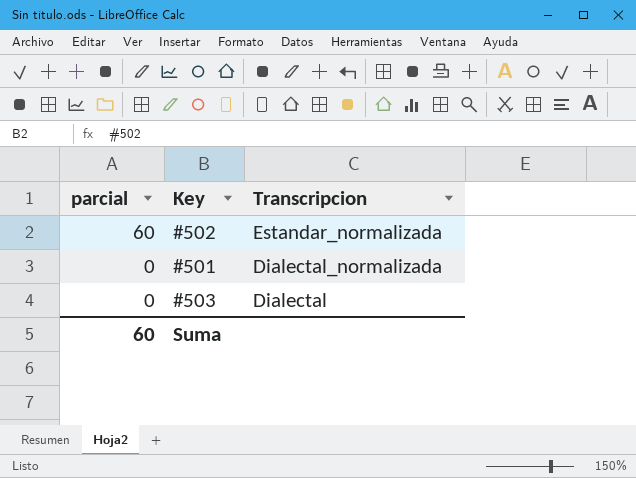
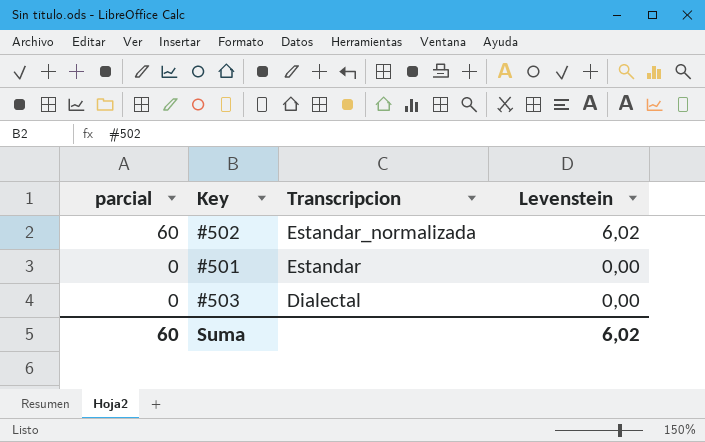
column Levenstein | position: none -> 4
#501 | Transcripcion: Dialectal_normalizada -> Estandar

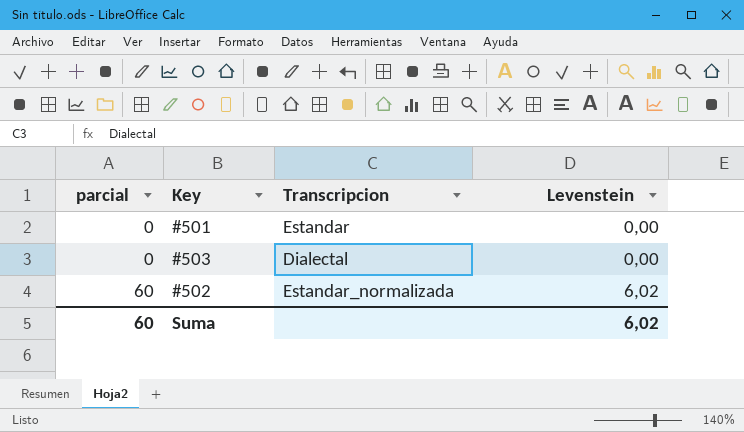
row order: parcial descending -> parcial ascending

